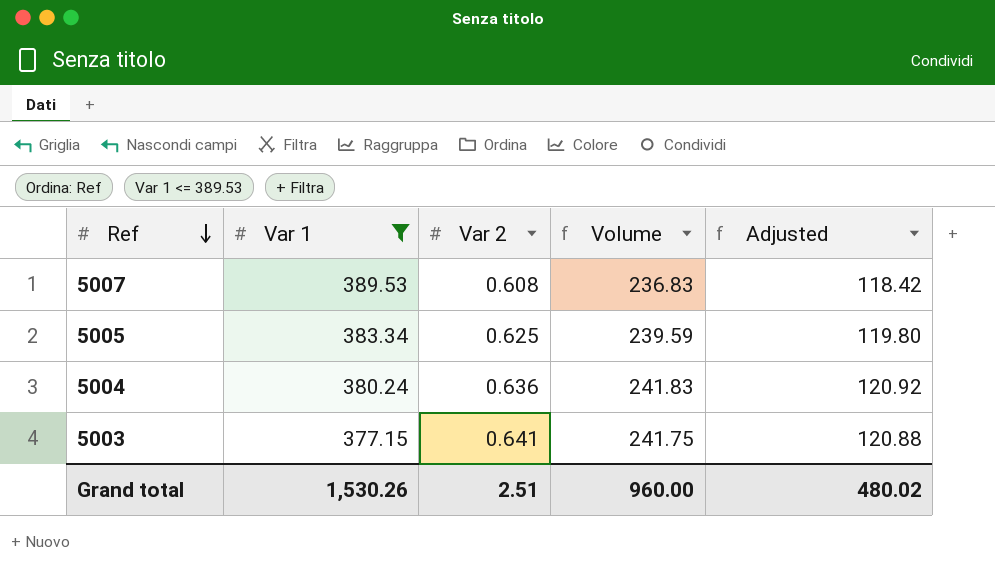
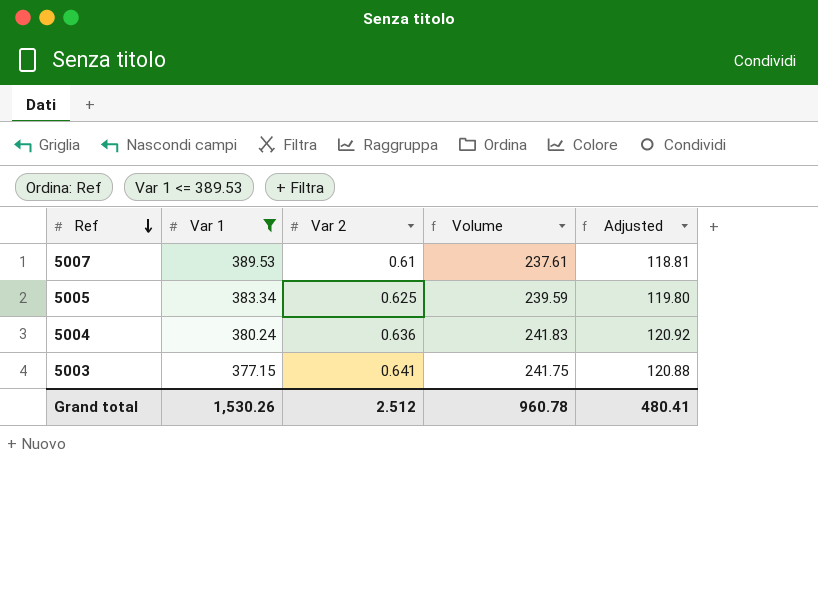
5007 | Var 2: 0.608 -> 0.61
5007 | Volume: 236.83 -> 237.61
5007 | Adjusted: 118.42 -> 118.81
Grand total | Var 2: 2.51 -> 2.512
Grand total | Volume: 960.00 -> 960.78
Grand total | Adjusted: 480.02 -> 480.41

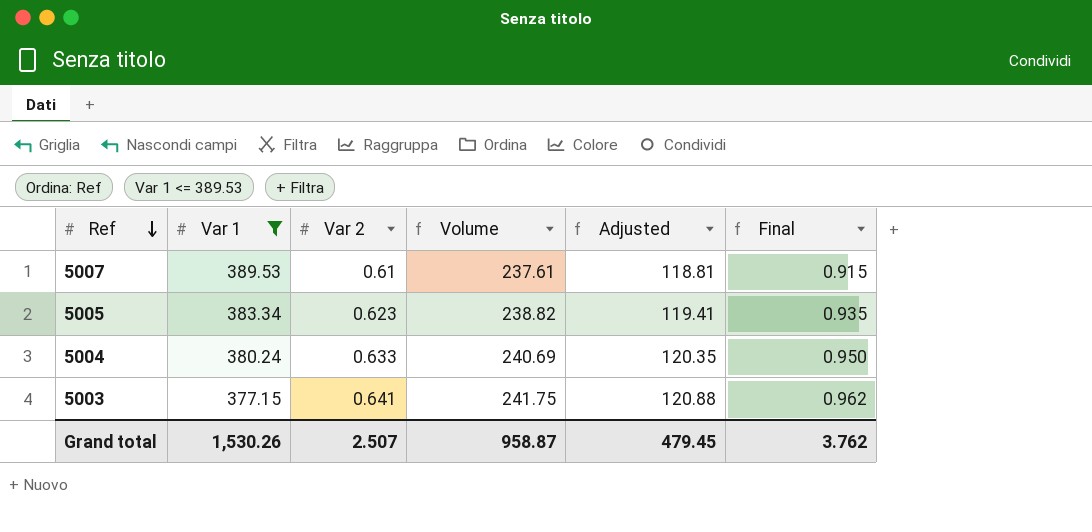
column Final | formula: none -> [Var 2] * 1.5
5005 | Var 2: 0.625 -> 0.623
5005 | Volume: 239.59 -> 238.82
5005 | Adjusted: 119.80 -> 119.41
5004 | Var 2: 0.636 -> 0.633
5004 | Volume: 241.83 -> 240.69
5004 | Adjusted: 120.92 -> 120.35
Grand total | Var 2: 2.512 -> 2.507
Grand total | Volume: 960.78 -> 958.87
Grand total | Adjusted: 480.41 -> 479.45

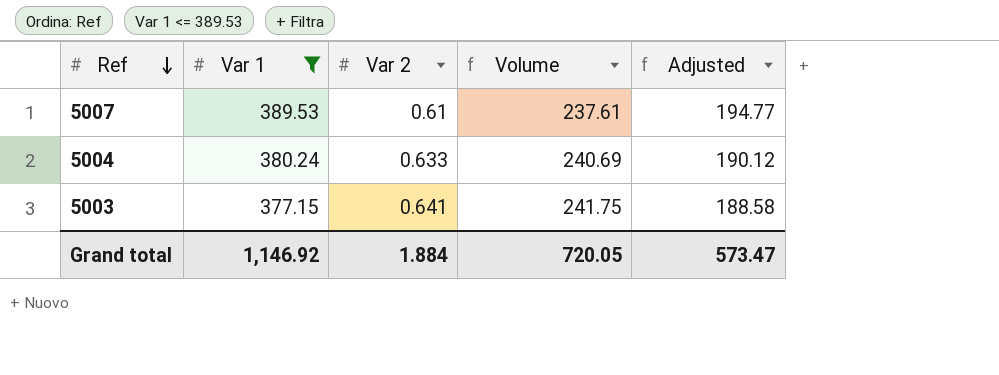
column Final | formula: [Var 2] * 1.5 -> none
column Adjusted | formula: [Volume] * 0.5 -> [Var 1] * 0.5
row 5005: 383.34 | 0.623 | 238.82 | 119.41 | 0.935 -> none
Grand total | Var 1: 1,530.26 -> 1,146.92
Grand total | Var 2: 2.507 -> 1.884
Grand total | Volume: 958.87 -> 720.05
Grand total | Adjusted: 479.45 -> 573.47

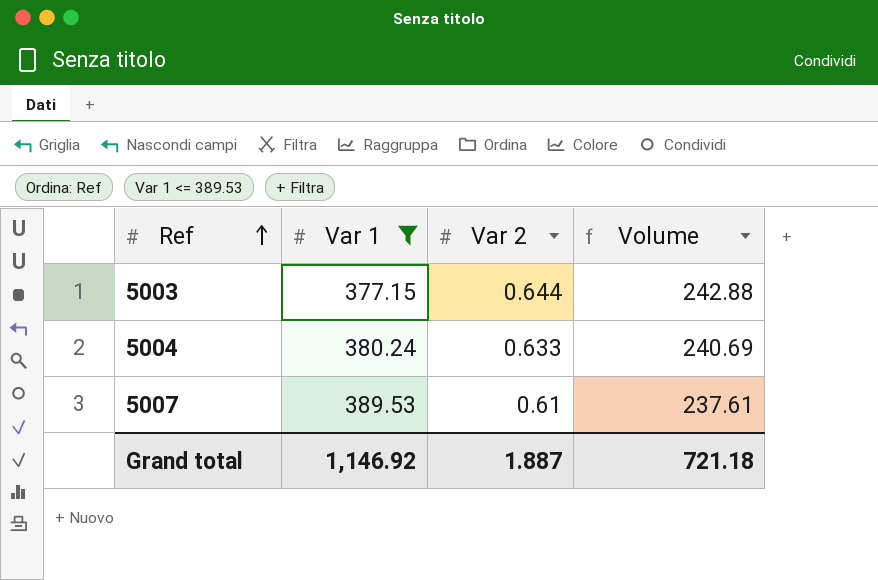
row order: Ref descending -> Ref ascending
column Adjusted | formula: [Var 1] * 0.5 -> none
5003 | Var 2: 0.641 -> 0.644
5003 | Volume: 241.75 -> 242.88
Grand total | Var 2: 1.884 -> 1.887
Grand total | Volume: 720.05 -> 721.18

